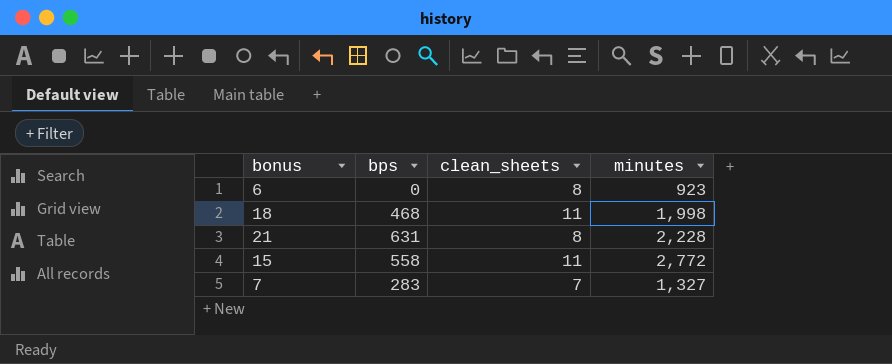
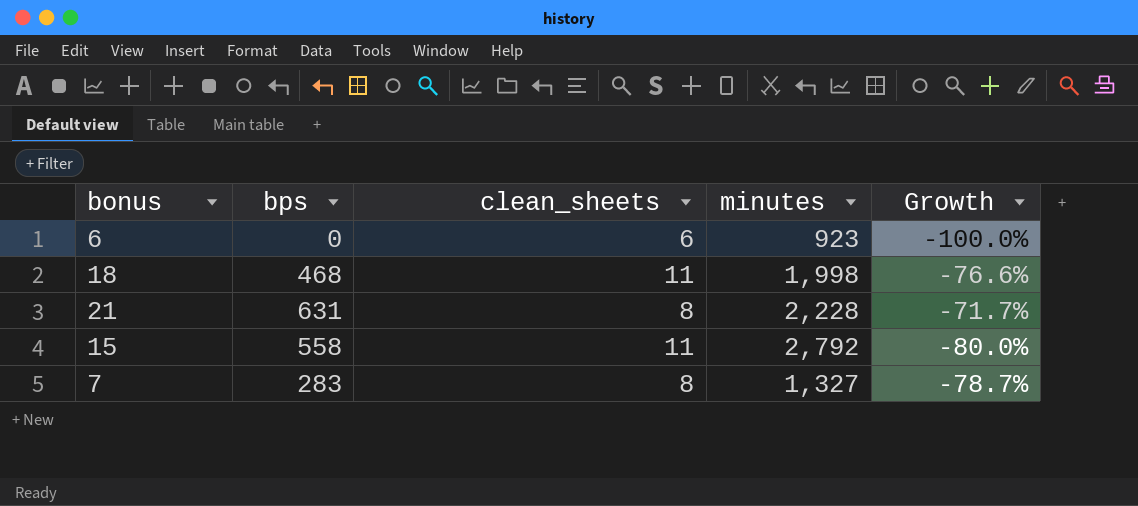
column Growth | formula: none -> ([bps] - [minutes]) / [minutes]
6 | clean_sheets: 8 -> 6
15 | minutes: 2,772 -> 2,792
7 | clean_sheets: 7 -> 8

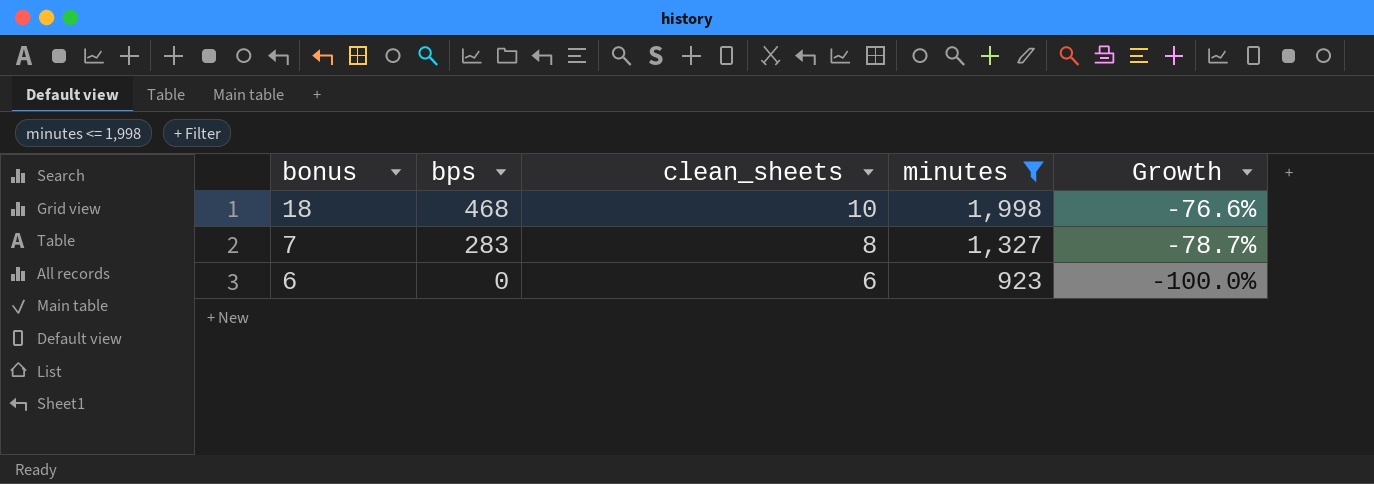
filter: none -> minutes <= 1,998
row order: none -> bonus descending
18 | clean_sheets: 11 -> 10

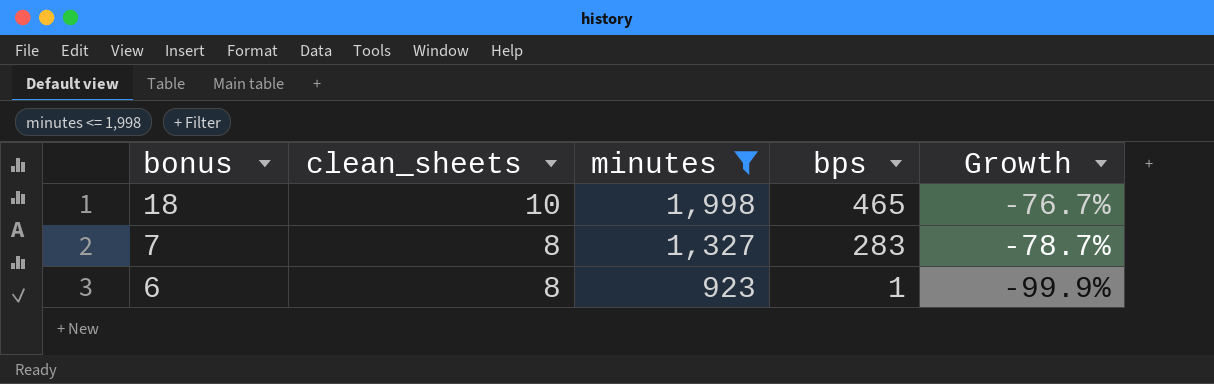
column bps | position: 2 -> 4
18 | bps: 468 -> 465
18 | Growth: -76.6% -> -76.7%
6 | clean_sheets: 6 -> 8
6 | bps: 0 -> 1
6 | Growth: -100.0% -> -99.9%

